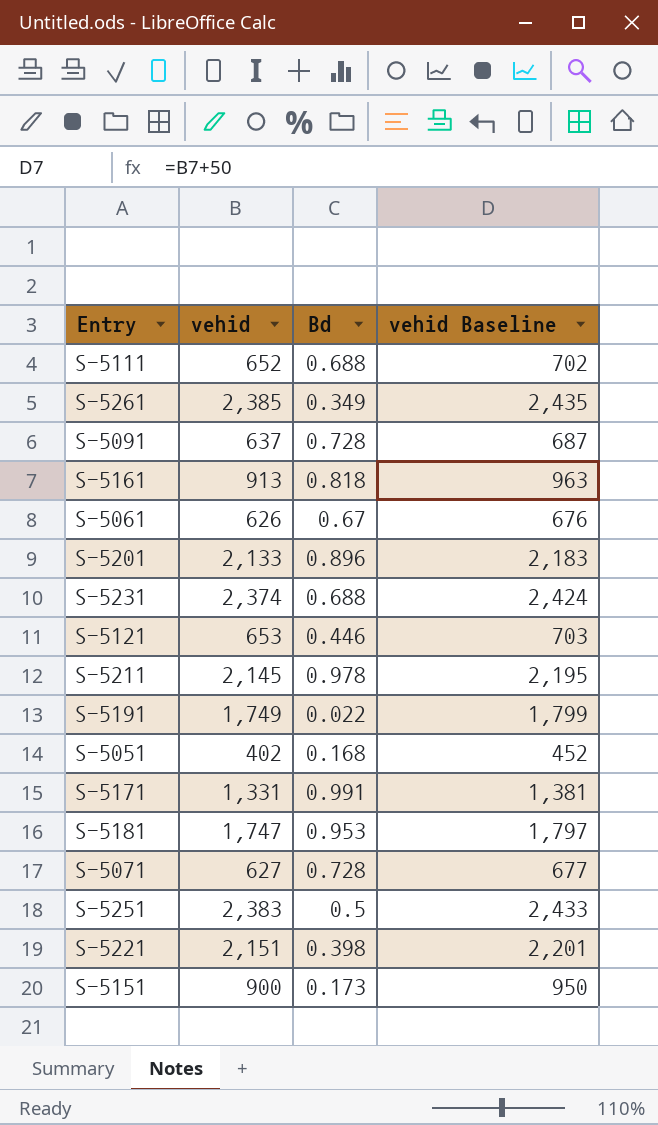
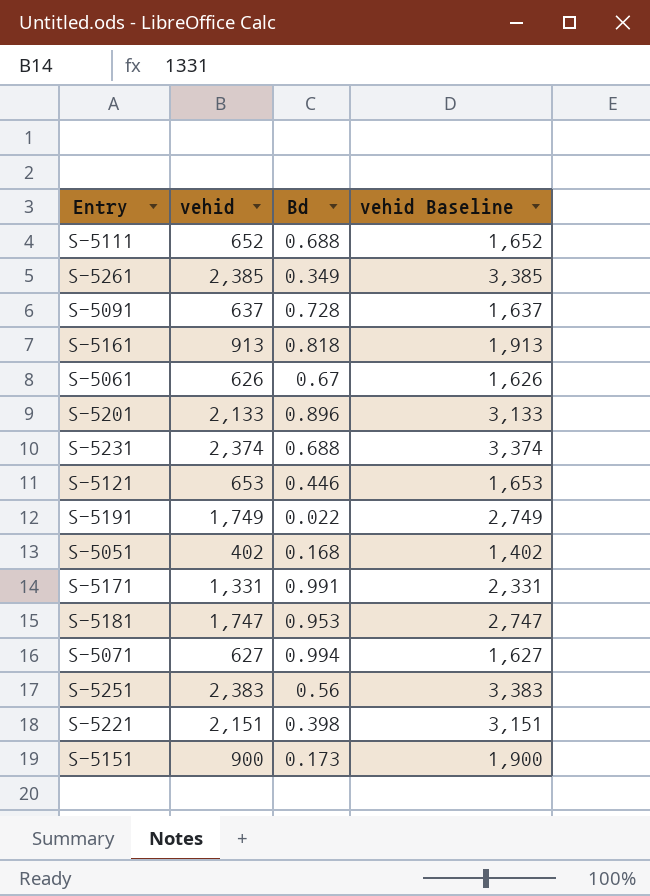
column vehid Baseline | formula: [vehid] + 50 -> [vehid] + 1000
row S-5211: 2,145 | 0.978 | 2,195 -> none
S-5071 | Bd: 0.728 -> 0.994
S-5251 | Bd: 0.5 -> 0.56

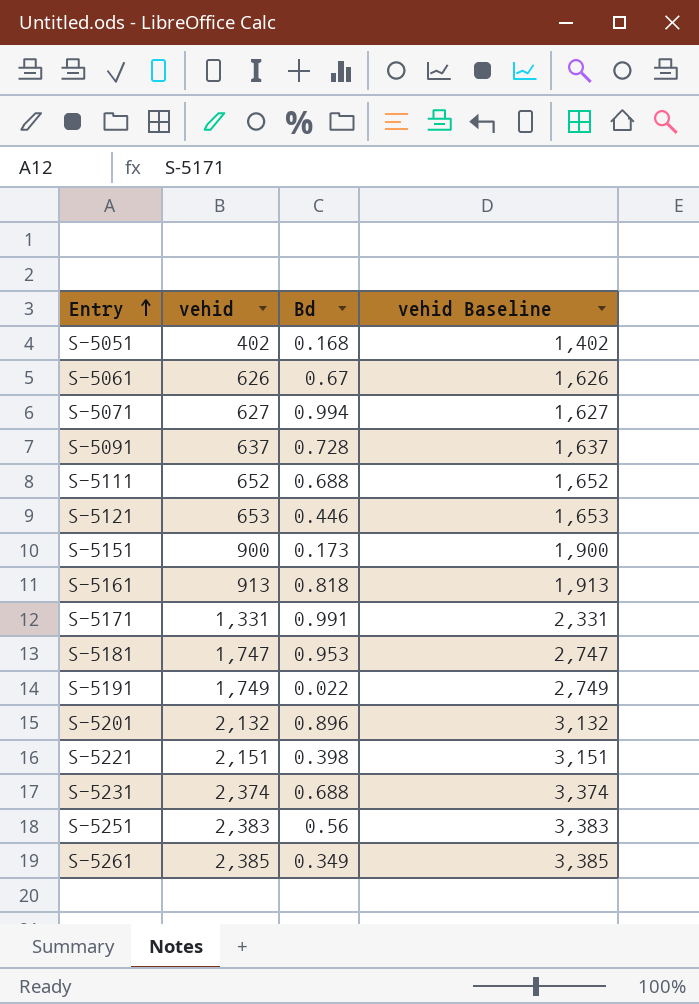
row order: none -> Entry ascending
S-5201 | vehid: 2,133 -> 2,132
S-5201 | vehid Baseline: 3,133 -> 3,132

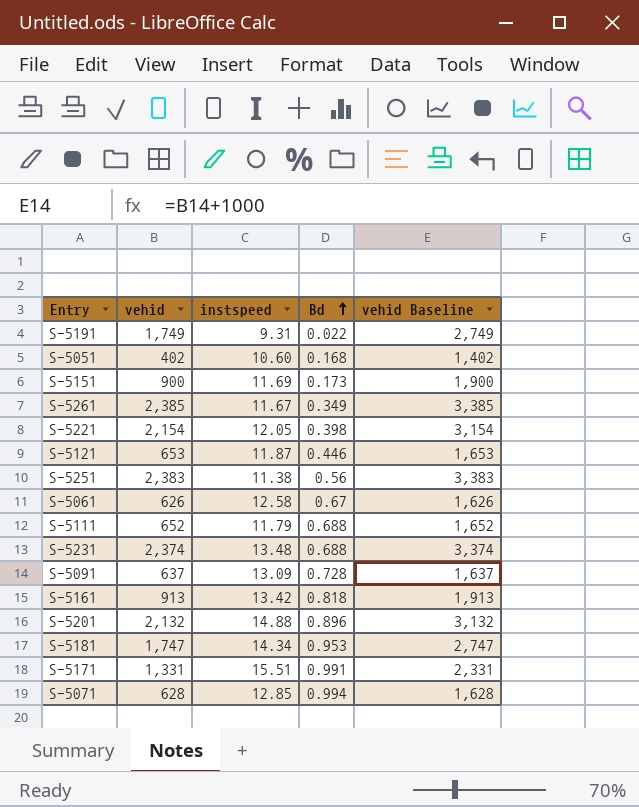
row order: Entry ascending -> Bd ascending
column instspeed | position: none -> 3
S-5221 | vehid: 2,151 -> 2,154
S-5221 | vehid Baseline: 3,151 -> 3,154
S-5071 | vehid: 627 -> 628
S-5071 | vehid Baseline: 1,627 -> 1,628

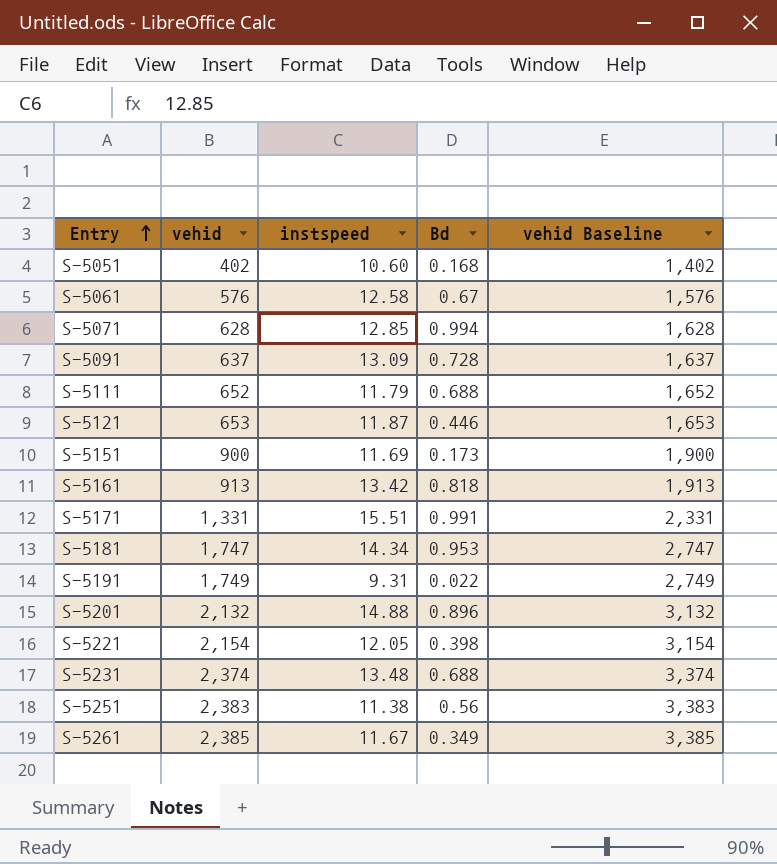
row order: Bd ascending -> Entry ascending
S-5061 | vehid: 626 -> 576
S-5061 | vehid Baseline: 1,626 -> 1,576

